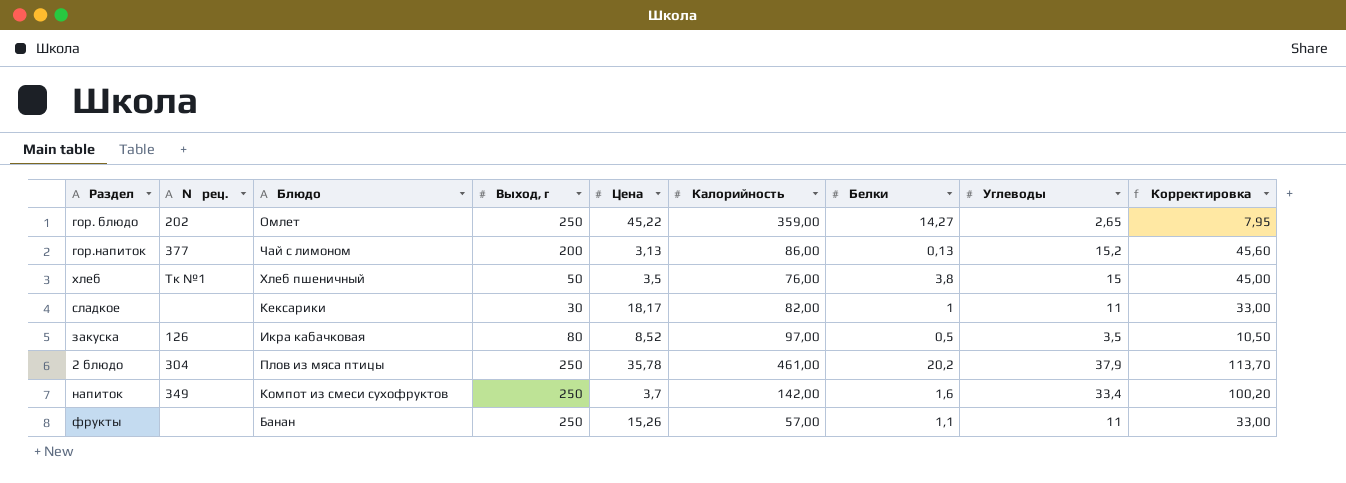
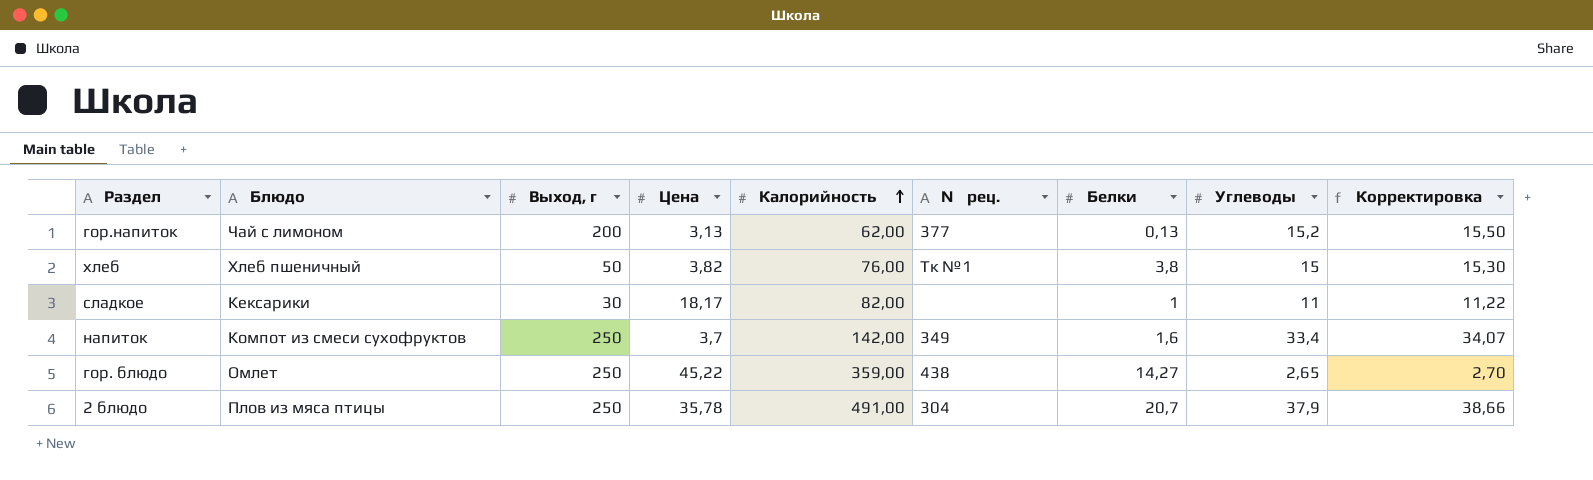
row order: none -> Калорийность ascending
column № рец. | position: 2 -> 6
column Корректировка | formula: [Углеводы] * 3 -> [Углеводы] * 1,02
row закуска: 126 | Икра кабачковая | 80 | 8,52 | 97,00 | 0,5 | 3,5 | 10,50 -> none
row фрукты: none | Банан | 250 | 15,26 | 57,00 | 1,1 | 11 | 33,00 -> none
гор.напиток | Калорийность: 86,00 -> 62,00
хлеб | Цена: 3,5 -> 3,82
гор. блюдо | № рец.: 202 -> 438
2 блюдо | Калорийность: 461,00 -> 491,00
2 блюдо | Белки: 20,2 -> 20,7

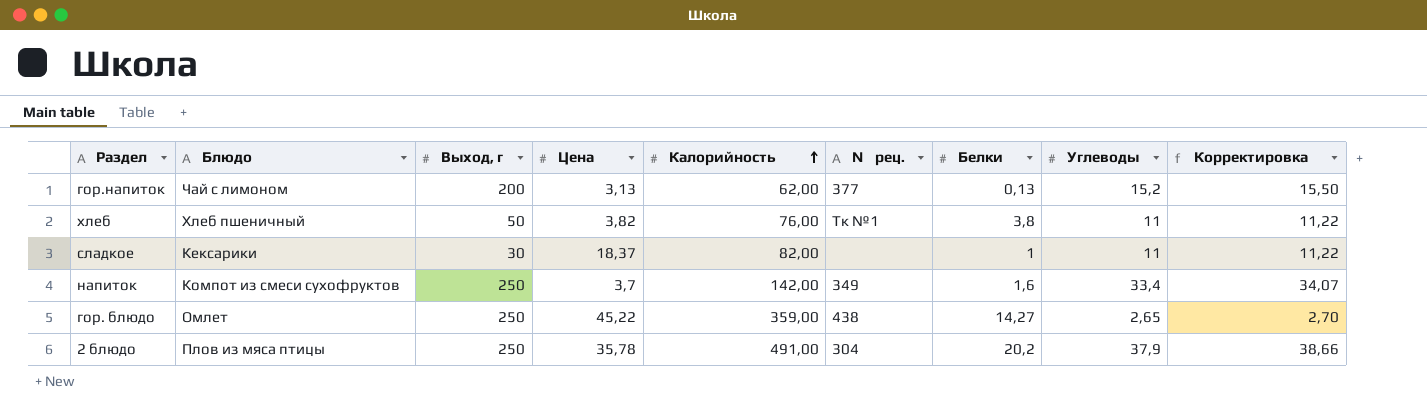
хлеб | Углеводы: 15 -> 11
хлеб | Корректировка: 15,30 -> 11,22
сладкое | Цена: 18,17 -> 18,37
2 блюдо | Белки: 20,7 -> 20,2

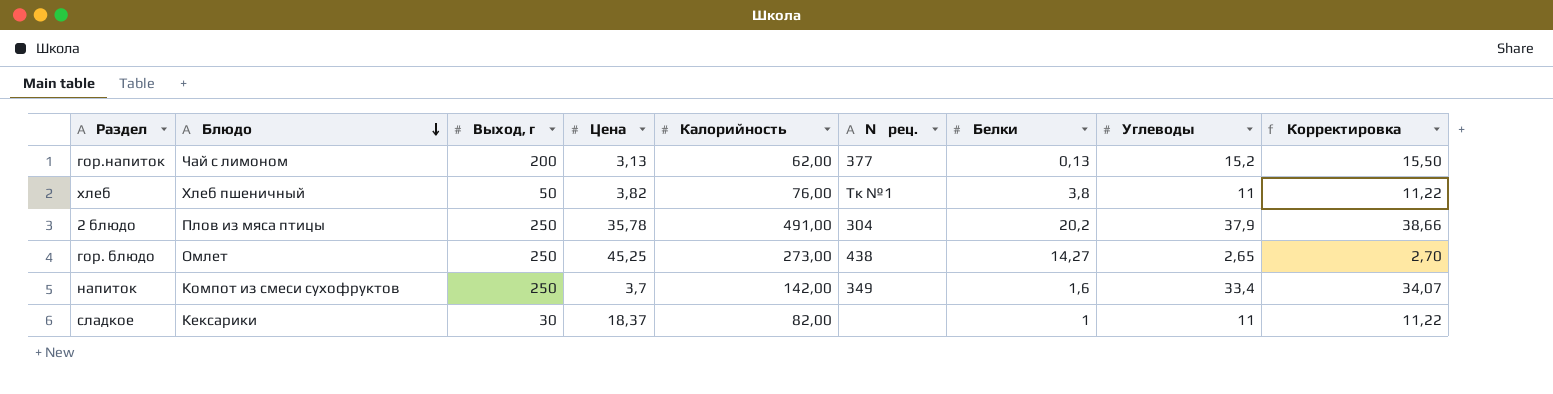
row order: Калорийность ascending -> Блюдо descending
гор. блюдо | Цена: 45,22 -> 45,25
гор. блюдо | Калорийность: 359,00 -> 273,00

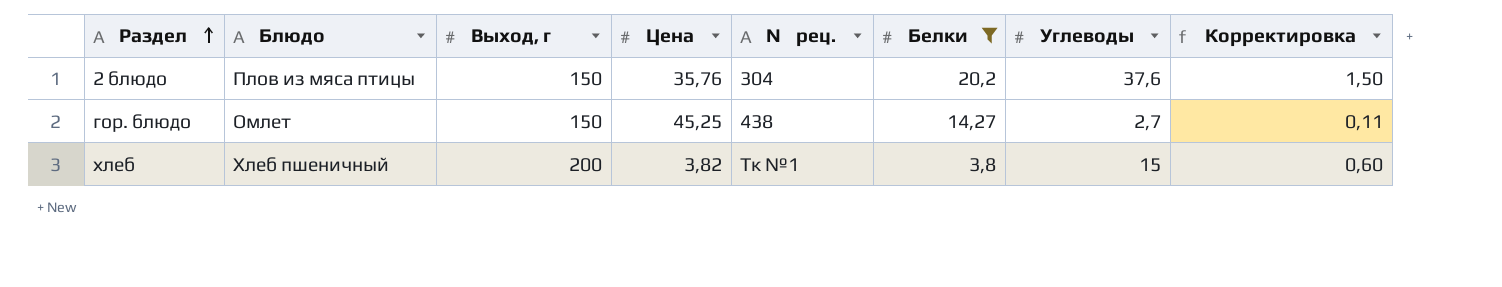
filter: none -> Белки >= 3,8
row order: Блюдо descending -> Раздел ascending
column Калорийность | position: 5 -> none
column Корректировка | formula: [Углеводы] * 1,02 -> [Углеводы] * 0,04
2 блюдо | Выход, г: 250 -> 150
2 блюдо | Цена: 35,78 -> 35,76
2 блюдо | Углеводы: 37,9 -> 37,6
гор. блюдо | Выход, г: 250 -> 150
гор. блюдо | Углеводы: 2,65 -> 2,7
хлеб | Выход, г: 50 -> 200
хлеб | Углеводы: 11 -> 15

